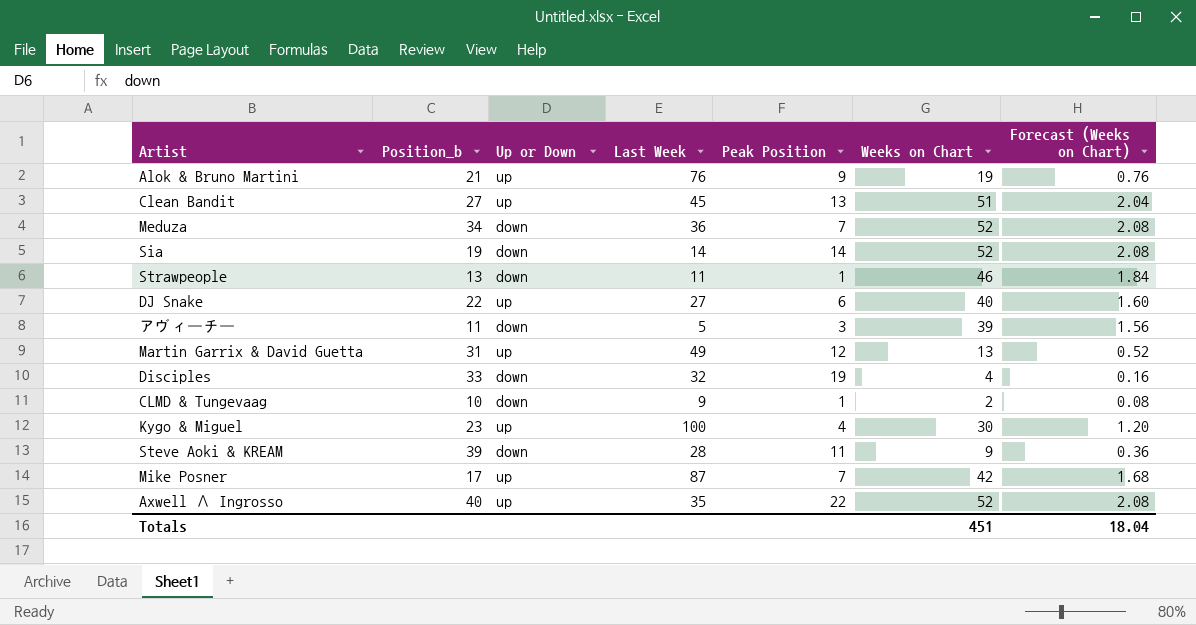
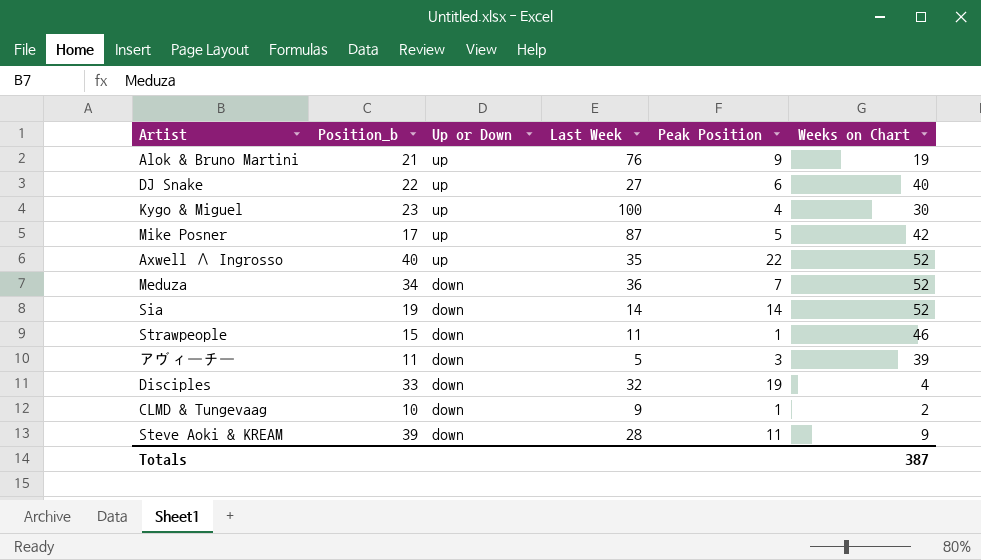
row order: none -> Up or Down descending
column Forecast (Weeks on Chart) | formula: [Weeks on Chart] * 0.04 -> none
row Clean Bandit: 27 | up | 45 | 13 | 51 | 2.04 -> none
row Martin Garrix & David Guetta: 31 | up | 49 | 12 | 13 | 0.52 -> none
Mike Posner | Peak Position: 7 -> 5
Strawpeople | Position_b: 13 -> 15
Totals | Weeks on Chart: 451 -> 387

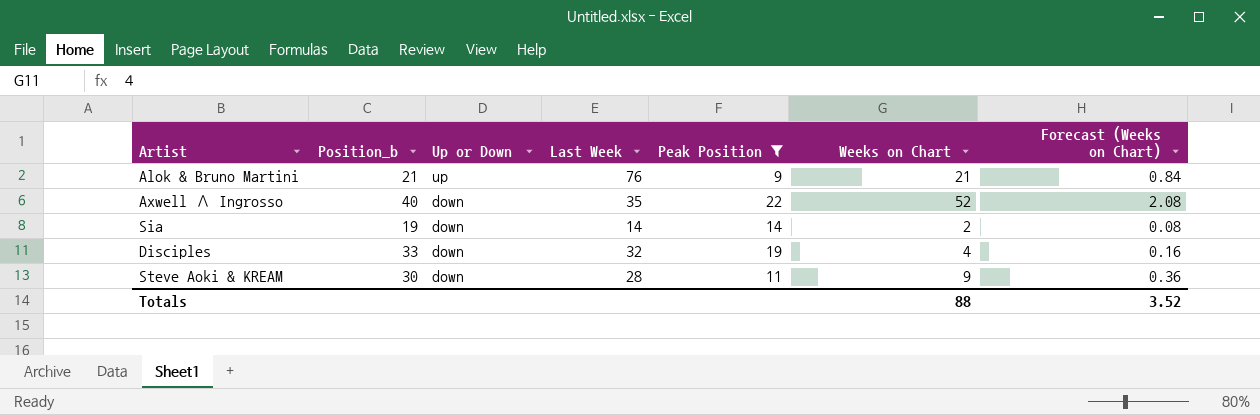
filter: none -> Peak Position >= 9
column Forecast (Weeks on Chart) | formula: none -> [Weeks on Chart] * 0.04
Alok & Bruno Martini | Weeks on Chart: 19 -> 21
Axwell Λ Ingrosso | Up or Down: up -> down
Sia | Weeks on Chart: 52 -> 2
Steve Aoki & KREAM | Position_b: 39 -> 30
Totals | Weeks on Chart: 387 -> 88

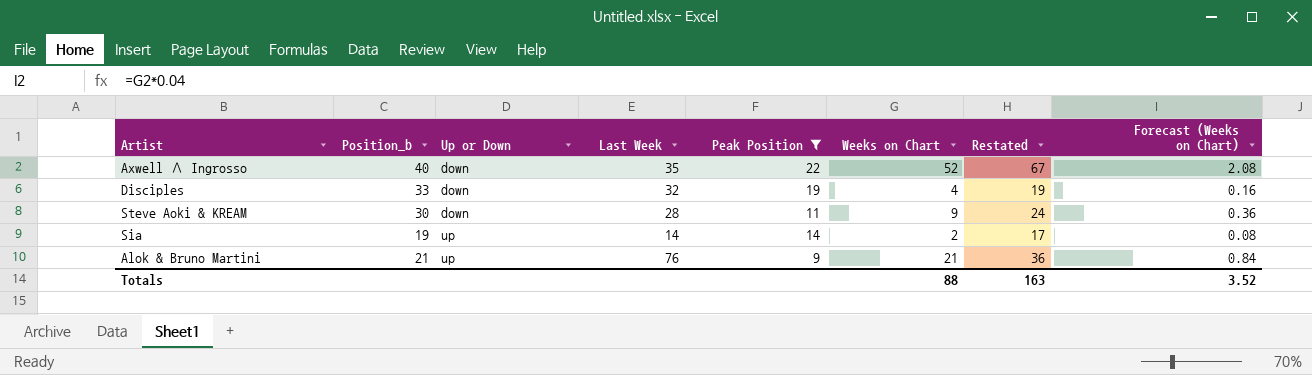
row order: Up or Down descending -> Up or Down ascending
column Restated | formula: none -> [Weeks on Chart] + 15
Sia | Up or Down: down -> up

